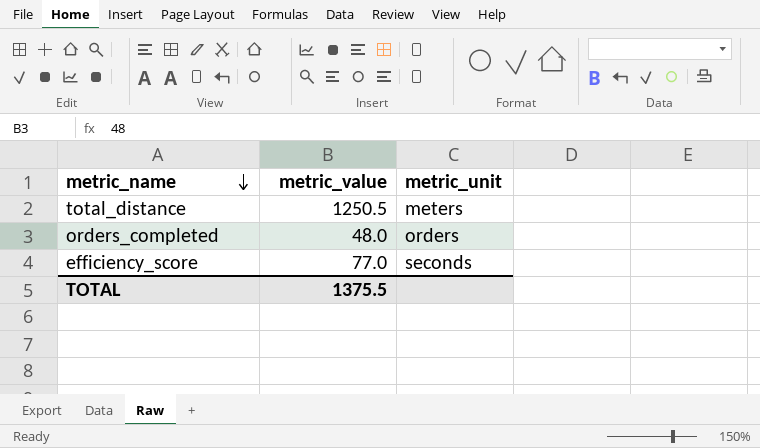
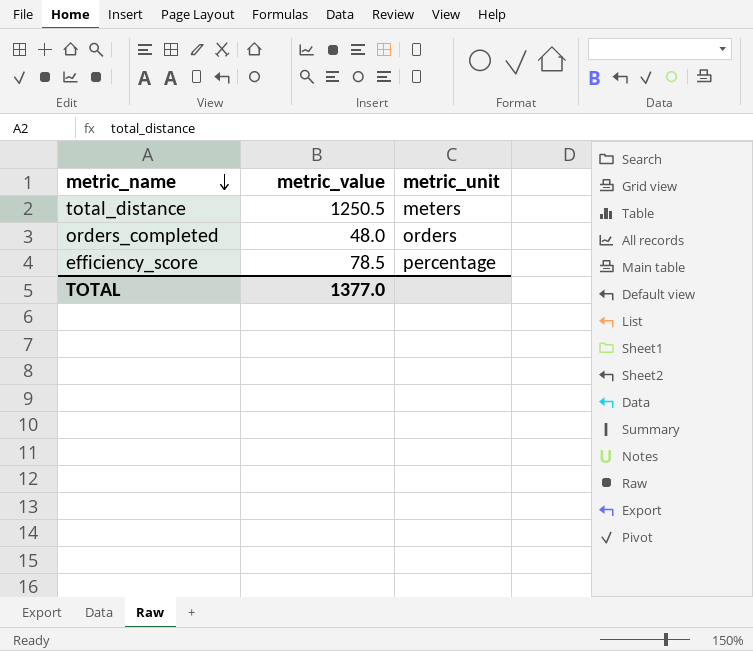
efficiency_score | metric_value: 77.0 -> 78.5
efficiency_score | metric_unit: seconds -> percentage
TOTAL | metric_value: 1375.5 -> 1377.0

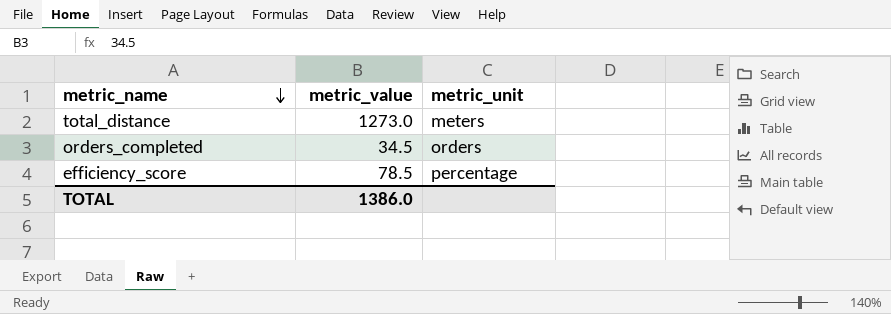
total_distance | metric_value: 1250.5 -> 1273.0
orders_completed | metric_value: 48.0 -> 34.5
TOTAL | metric_value: 1377.0 -> 1386.0

